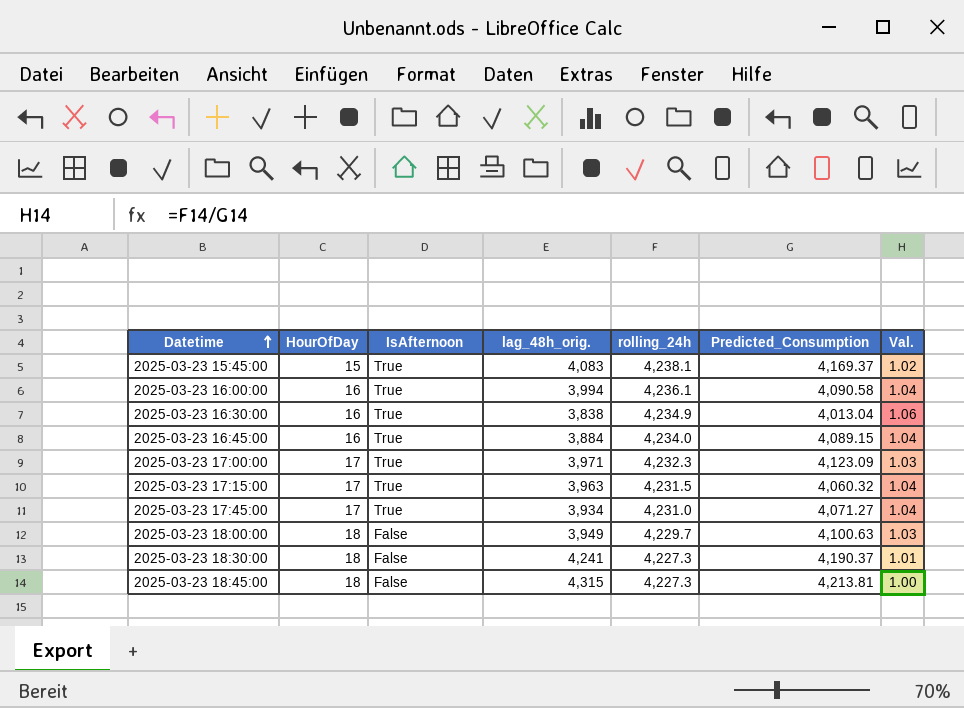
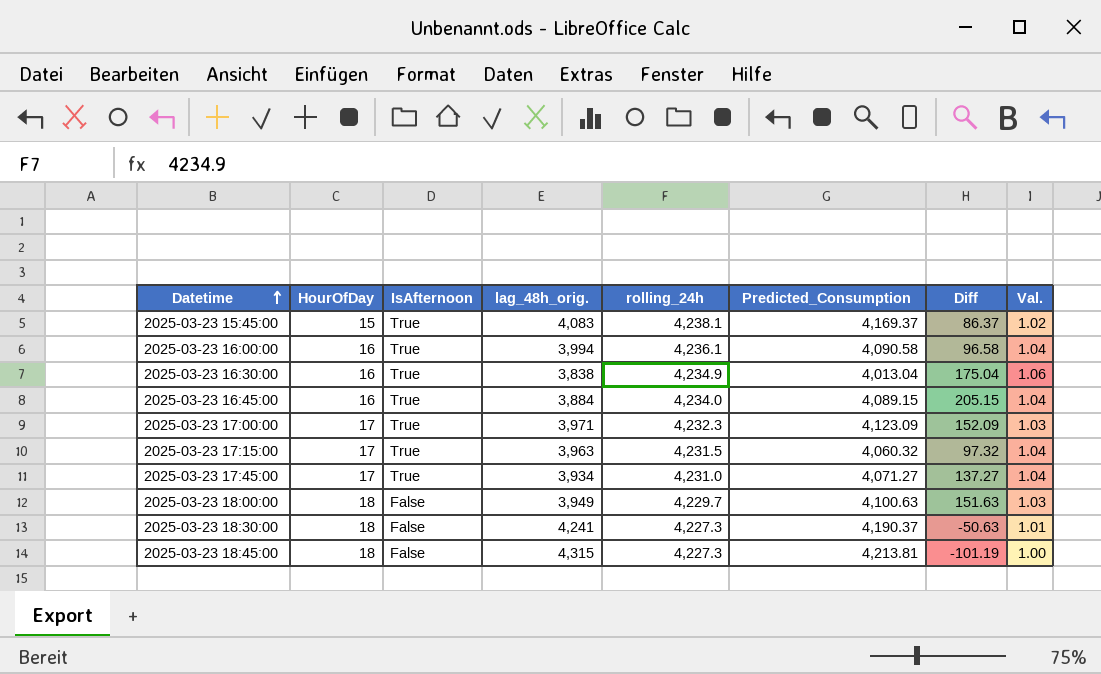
column Diff | formula: none -> [Predicted_Consumption] - [lag_48h_orig.]

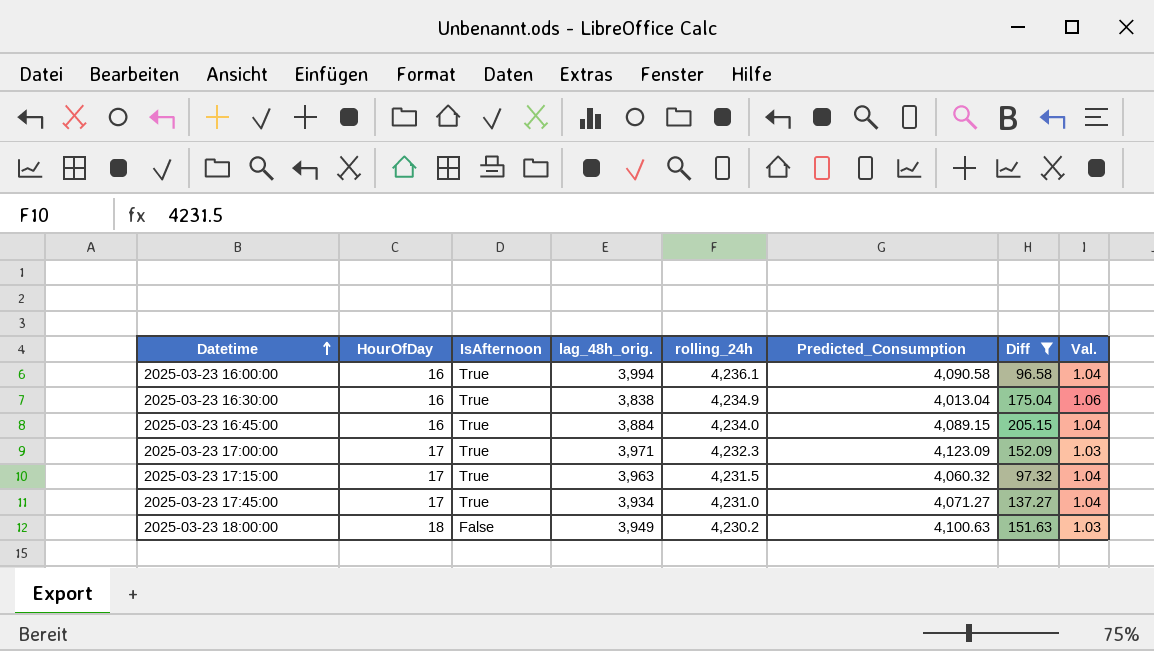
filter: none -> Diff >= 96.58
2025-03-23 18:00:00 | rolling_24h: 4,229.7 -> 4,230.2

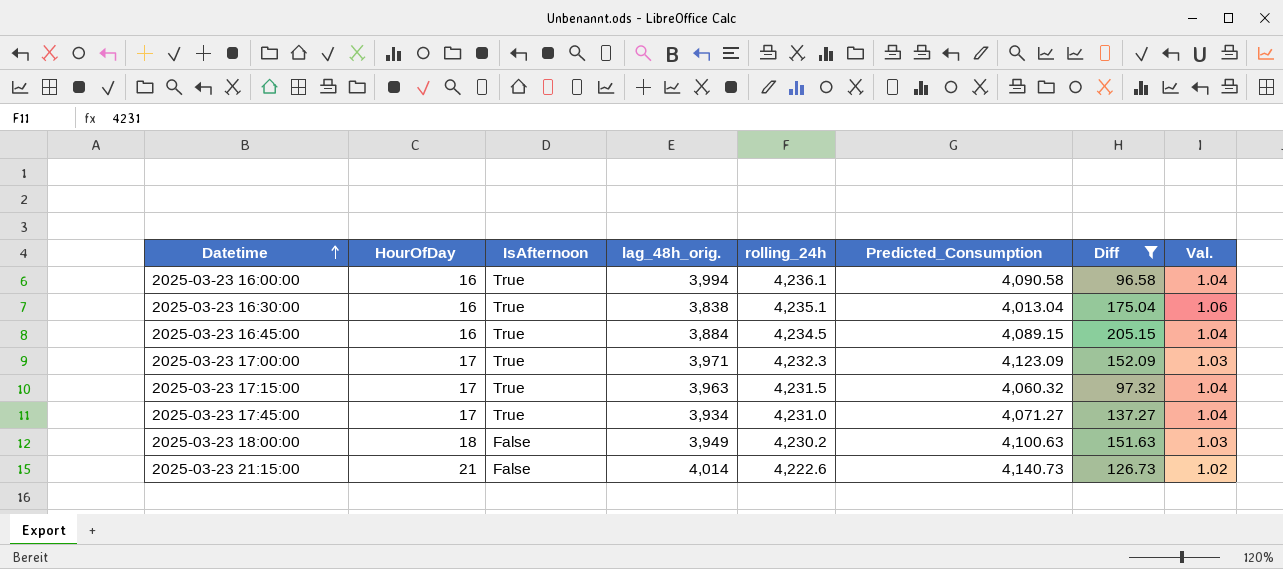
2025-03-23 16:30:00 | rolling_24h: 4,234.9 -> 4,235.1
2025-03-23 16:45:00 | rolling_24h: 4,234.0 -> 4,234.5
row 2025-03-23 21:15:00: none -> 21 | False | 4,014 | 4,222.6 | 4,140.73 | 126.73 | 1.02

